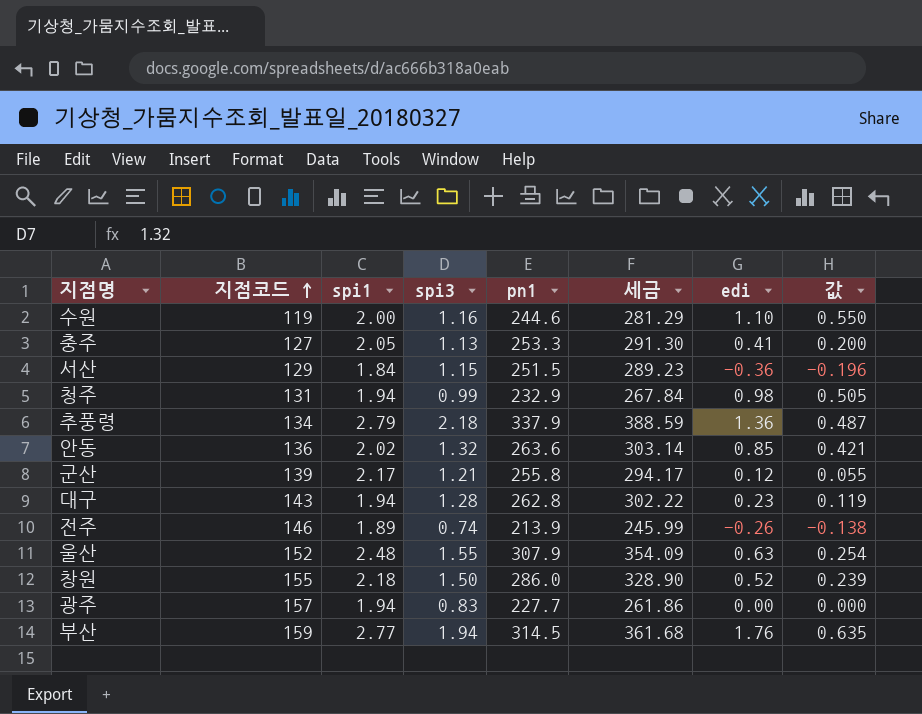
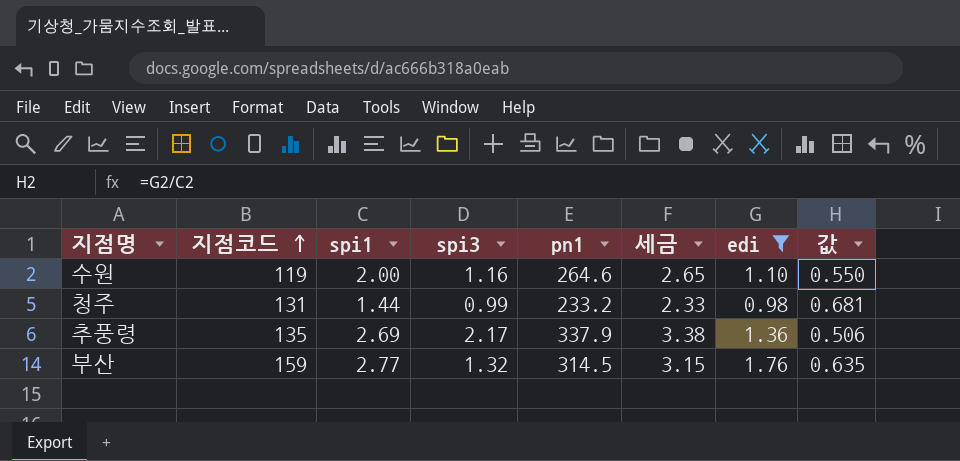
filter: none -> edi >= 0.98
column 세금 | formula: [pn1] * 1.15 -> [pn1] * 0.01
수원 | pn1: 244.6 -> 264.6
청주 | spi1: 1.94 -> 1.44
청주 | pn1: 232.9 -> 233.2
청주 | 값: 0.505 -> 0.681
추풍령 | 지점코드: 134 -> 135
추풍령 | spi1: 2.79 -> 2.69
추풍령 | spi3: 2.18 -> 2.17
추풍령 | 값: 0.487 -> 0.506
부산 | spi3: 1.94 -> 1.32

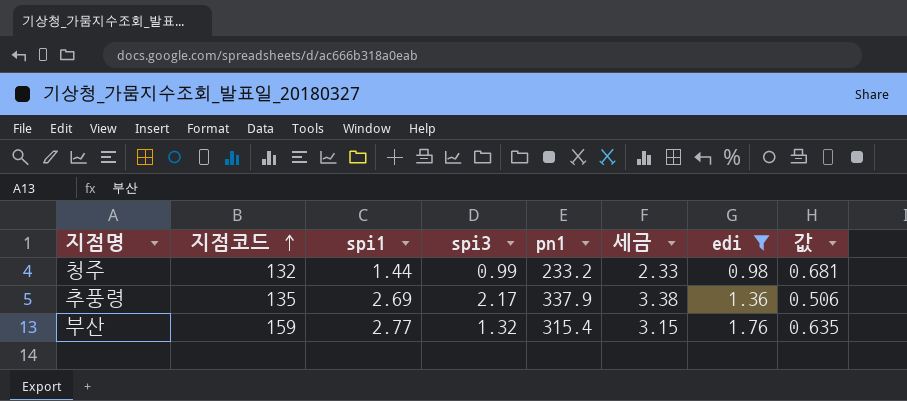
row 수원: 119 | 2.00 | 1.16 | 264.6 | 2.65 | 1.10 | 0.550 -> none
청주 | 지점코드: 131 -> 132
부산 | pn1: 314.5 -> 315.4

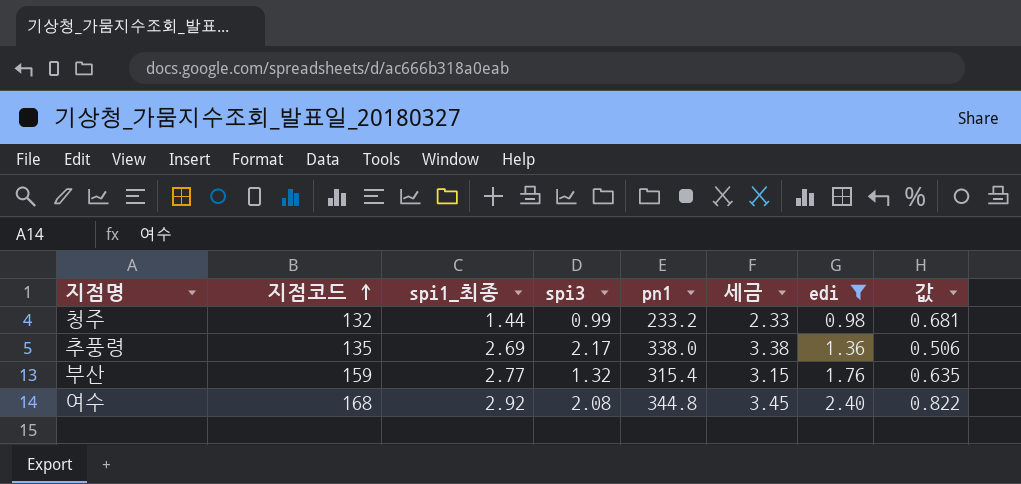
column name: spi1 -> spi1_최종
추풍령 | pn1: 337.9 -> 338.0
row 여수: none -> 168 | 2.92 | 2.08 | 344.8 | 3.45 | 2.40 | 0.822

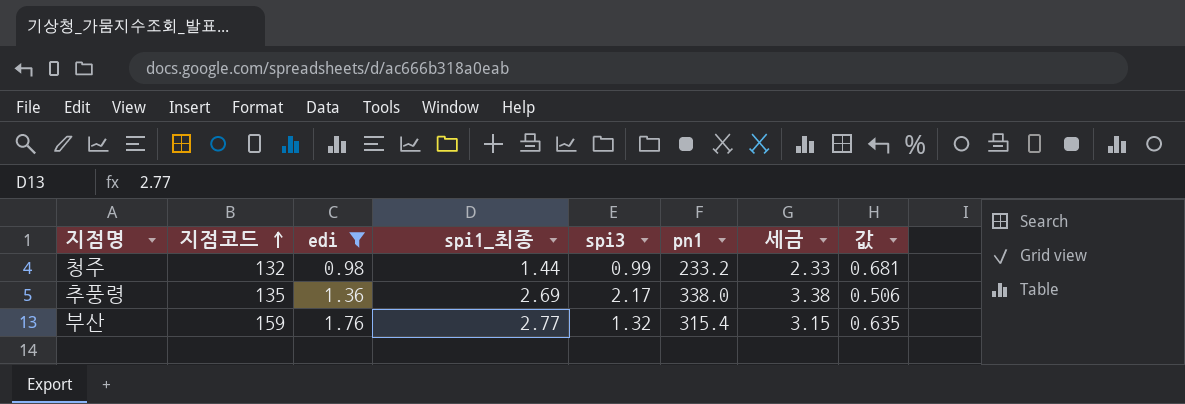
column edi | position: 7 -> 3
row 여수: 168 | 2.92 | 2.08 | 344.8 | 3.45 | 2.40 | 0.822 -> none

